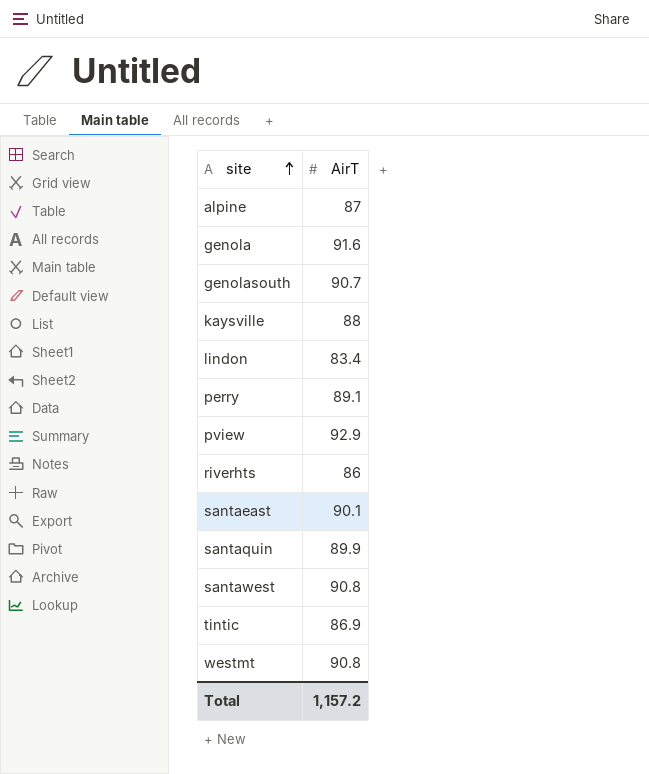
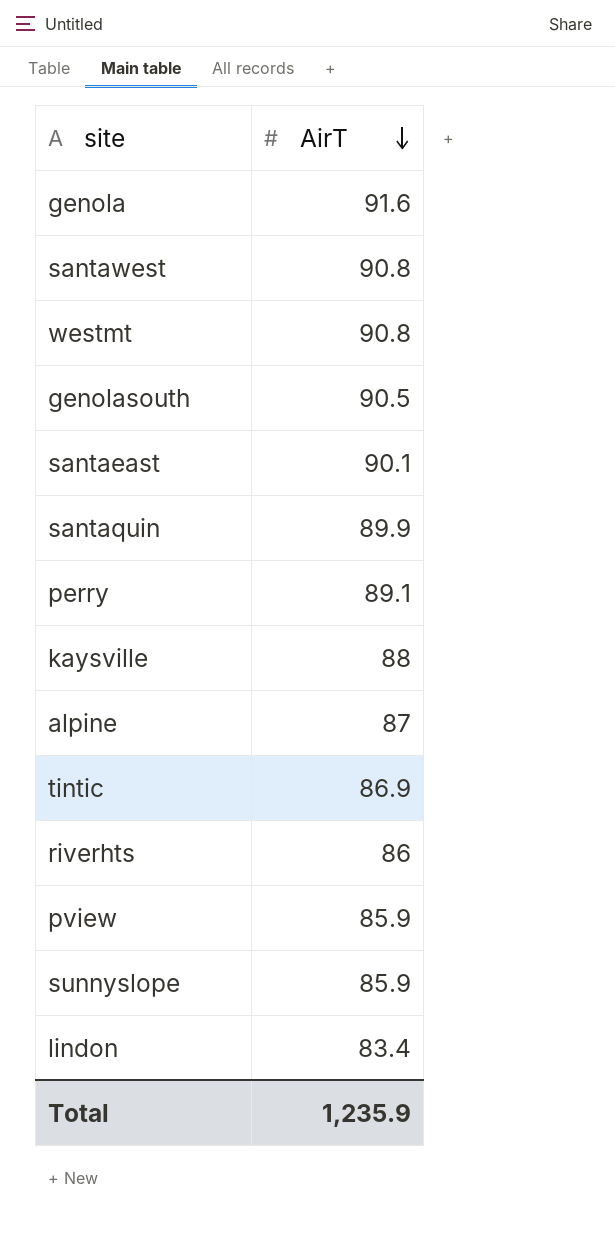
row order: site ascending -> AirT descending
genolasouth | AirT: 90.7 -> 90.5
pview | AirT: 92.9 -> 85.9
row sunnyslope: none -> 85.9
Total | AirT: 1,157.2 -> 1,235.9

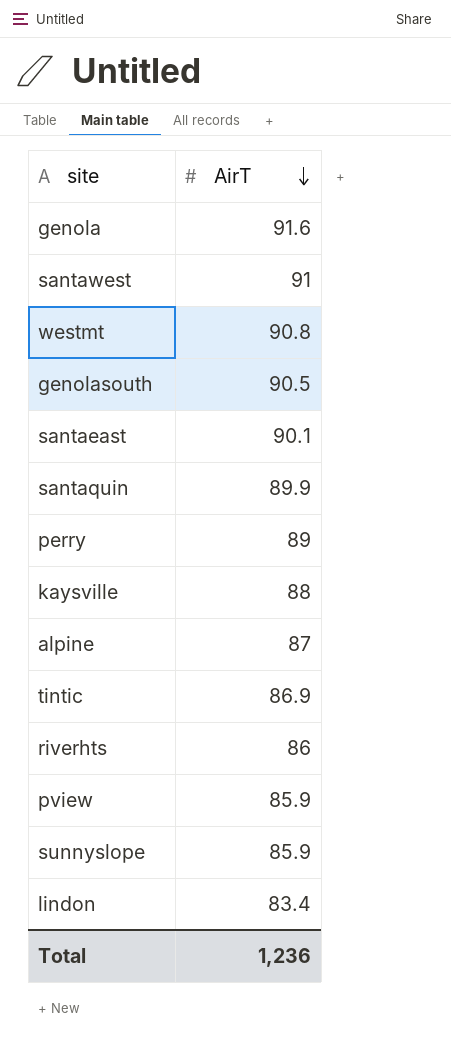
santawest | AirT: 90.8 -> 91
perry | AirT: 89.1 -> 89
Total | AirT: 1,235.9 -> 1,236

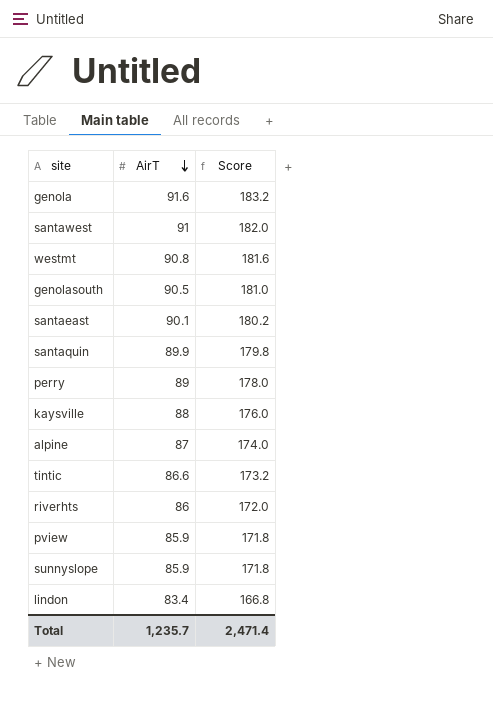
column Score | formula: none -> [AirT] * 2
tintic | AirT: 86.9 -> 86.6
Total | AirT: 1,236 -> 1,235.7

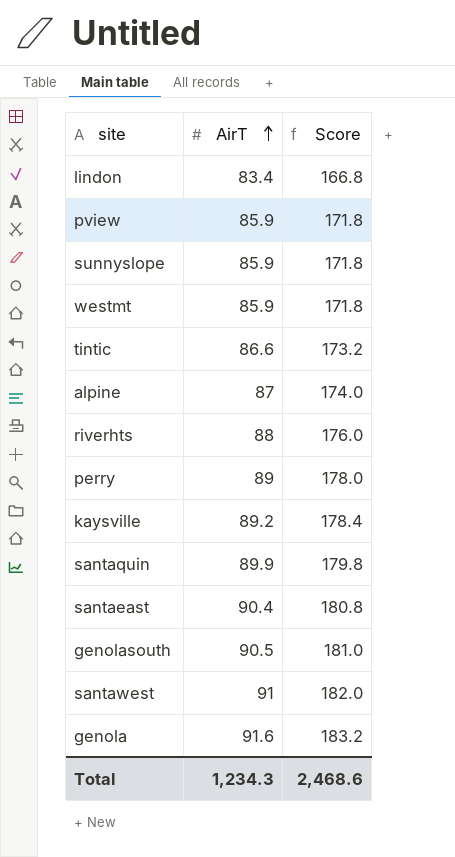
row order: AirT descending -> AirT ascending
westmt | AirT: 90.8 -> 85.9
westmt | Score: 181.6 -> 171.8
riverhts | AirT: 86 -> 88
riverhts | Score: 172.0 -> 176.0
kaysville | AirT: 88 -> 89.2
kaysville | Score: 176.0 -> 178.4
santaeast | AirT: 90.1 -> 90.4
santaeast | Score: 180.2 -> 180.8
Total | AirT: 1,235.7 -> 1,234.3
Total | Score: 2,471.4 -> 2,468.6

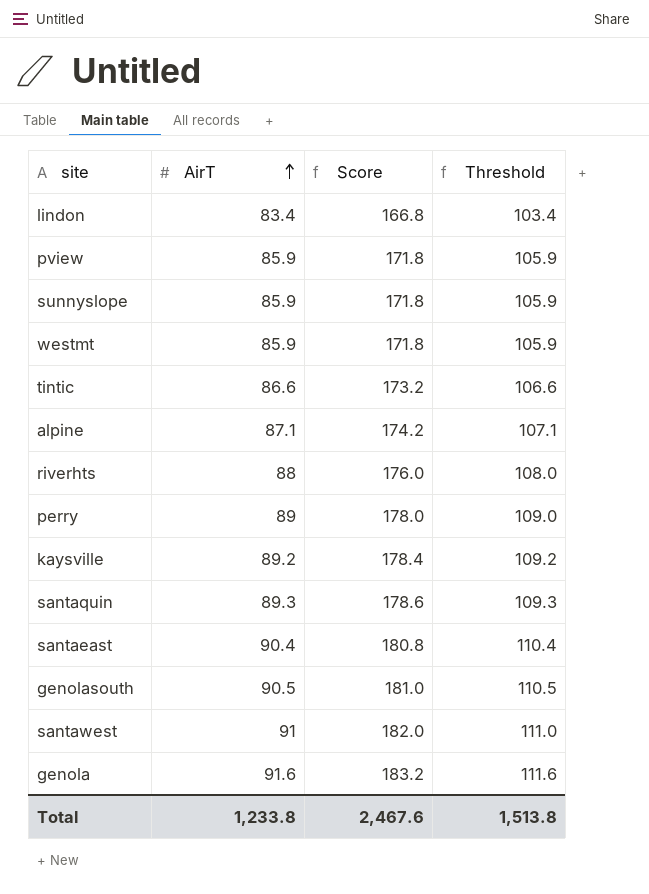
column Threshold | formula: none -> [AirT] + 20
alpine | AirT: 87 -> 87.1
alpine | Score: 174.0 -> 174.2
santaquin | AirT: 89.9 -> 89.3
santaquin | Score: 179.8 -> 178.6
Total | AirT: 1,234.3 -> 1,233.8
Total | Score: 2,468.6 -> 2,467.6

